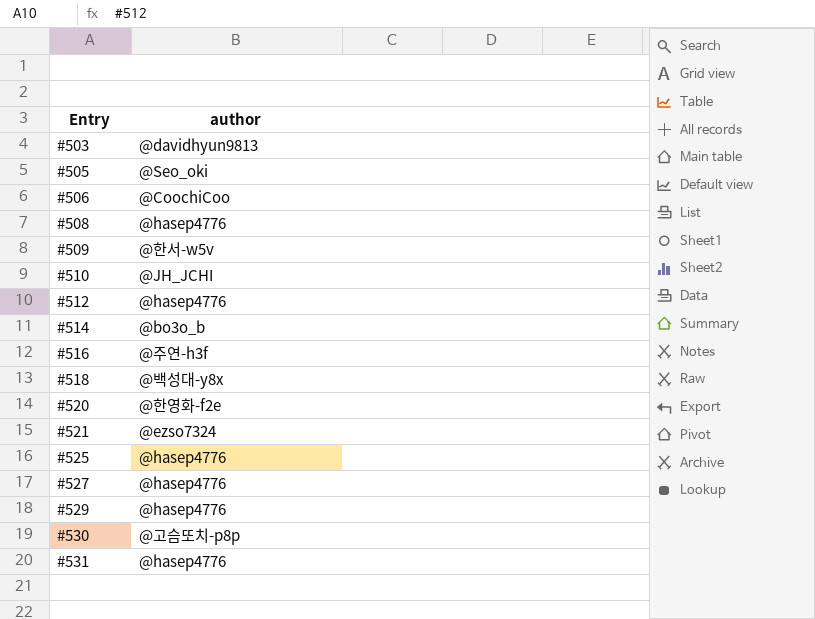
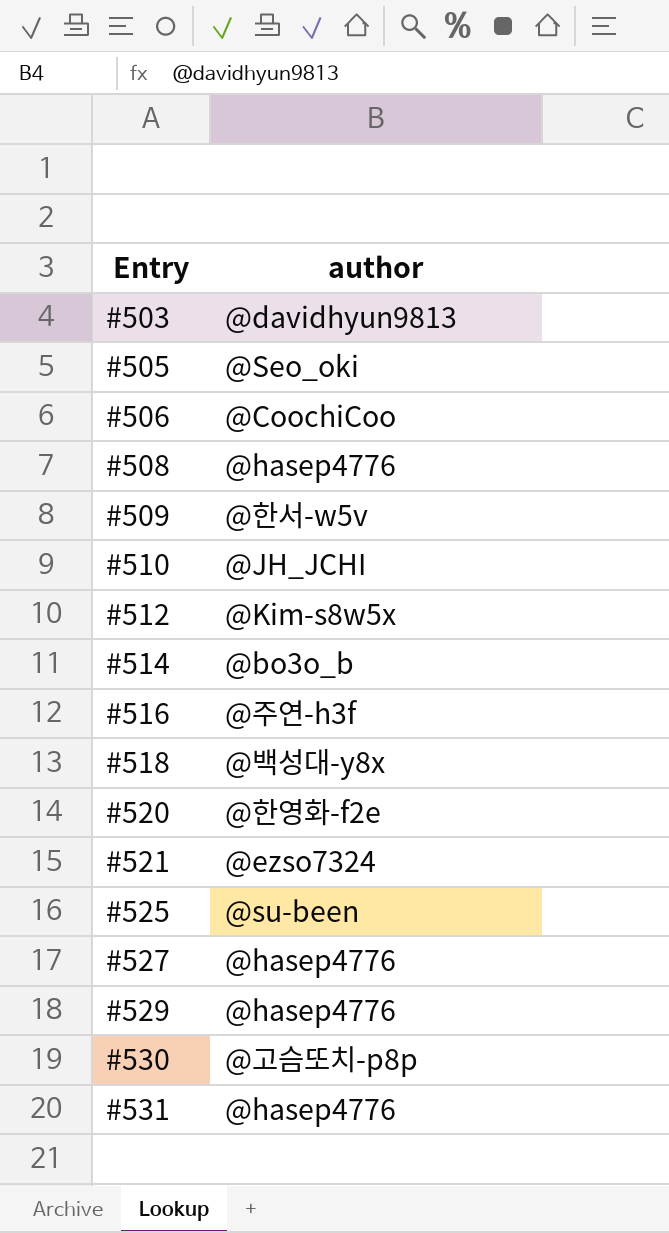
#512 | author: @hasep4776 -> @Kim-s8w5x
#525 | author: @hasep4776 -> @su-been

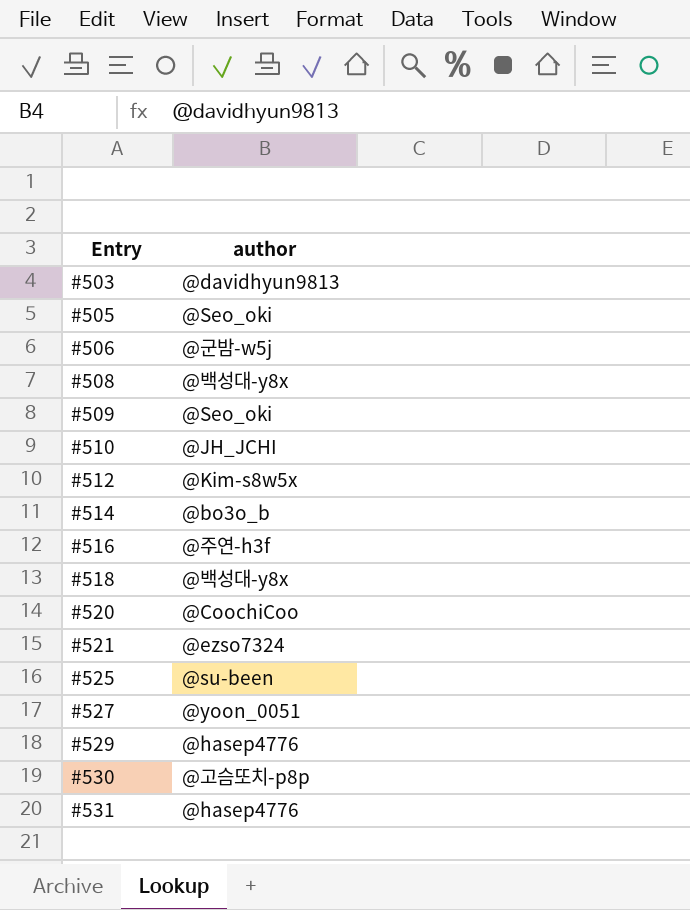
#506 | author: @CoochiCoo -> @군밤-w5j
#508 | author: @hasep4776 -> @백성대-y8x
#509 | author: @한서-w5v -> @Seo_oki
#520 | author: @한영화-f2e -> @CoochiCoo
#527 | author: @hasep4776 -> @yoon_0051

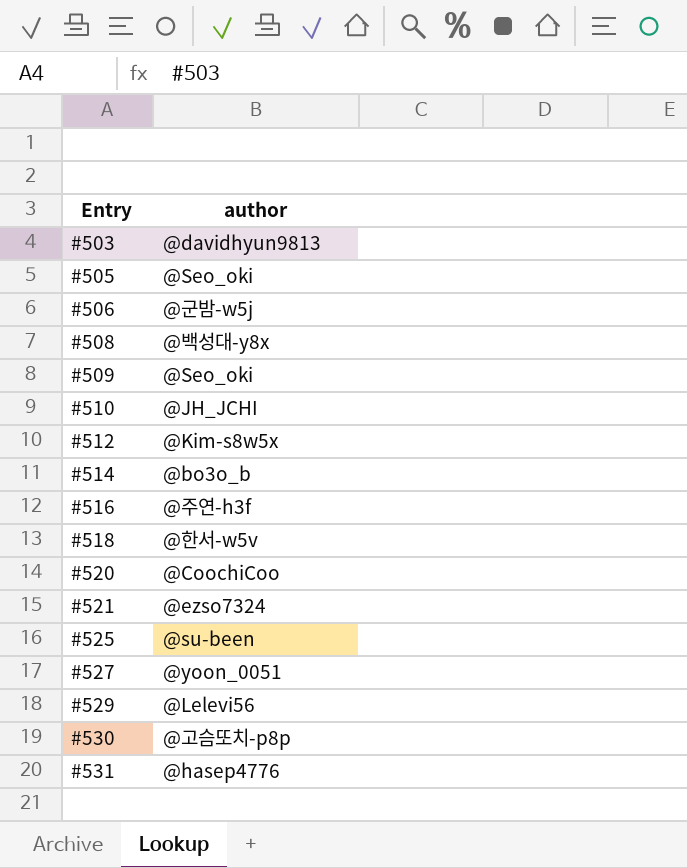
#518 | author: @백성대-y8x -> @한서-w5v
#529 | author: @hasep4776 -> @Lelevi56

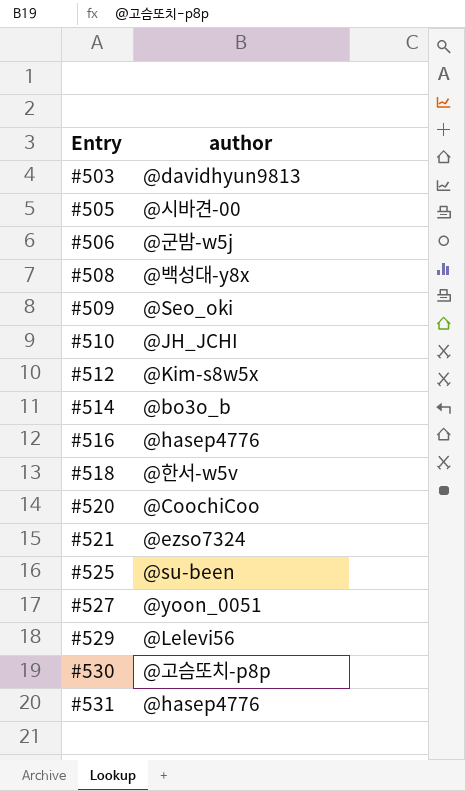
#505 | author: @Seo_oki -> @시바견-00
#516 | author: @주연-h3f -> @hasep4776

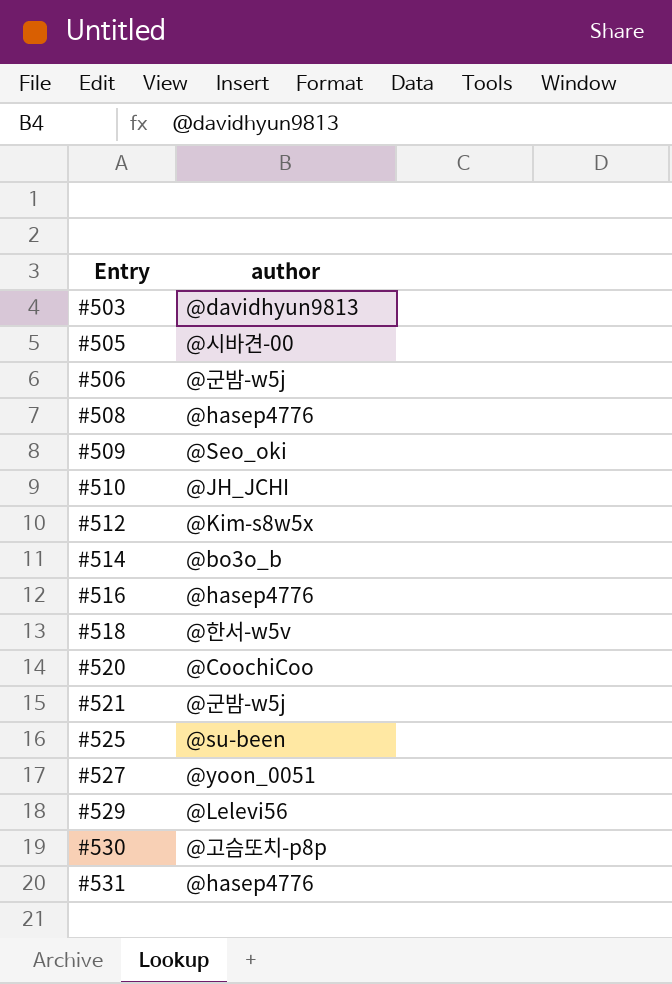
#508 | author: @백성대-y8x -> @hasep4776
#521 | author: @ezso7324 -> @군밤-w5j

